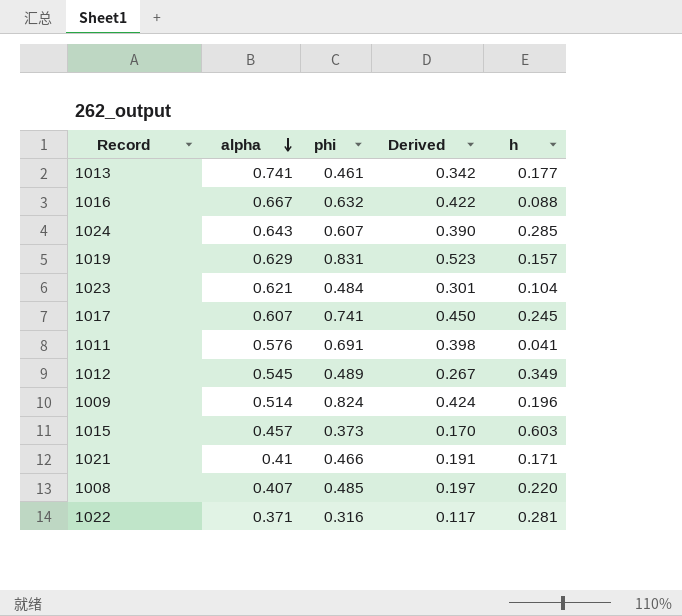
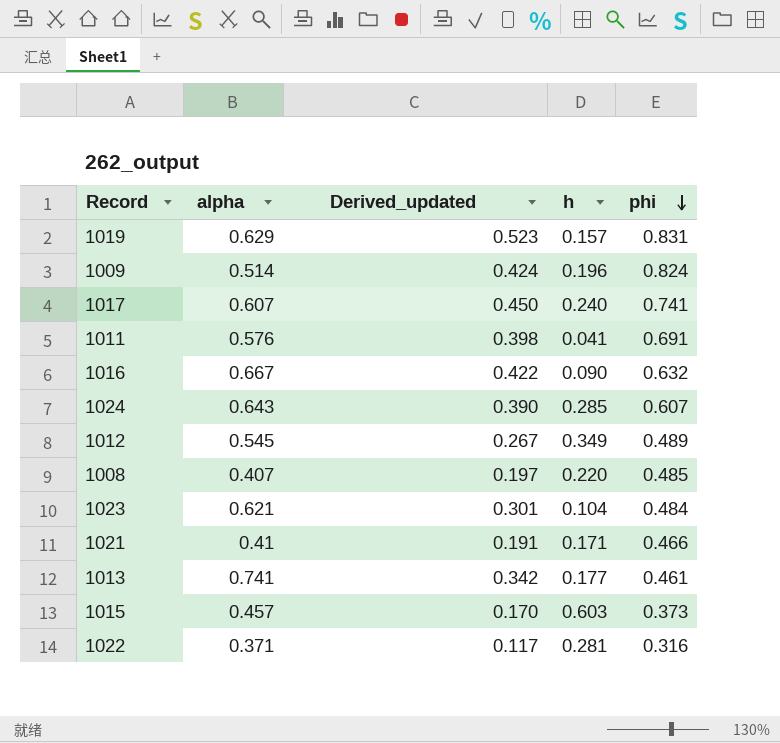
row order: alpha descending -> phi descending
column name: Derived -> Derived_updated
column phi | position: 3 -> 5
1017 | h: 0.245 -> 0.240
1016 | h: 0.088 -> 0.090

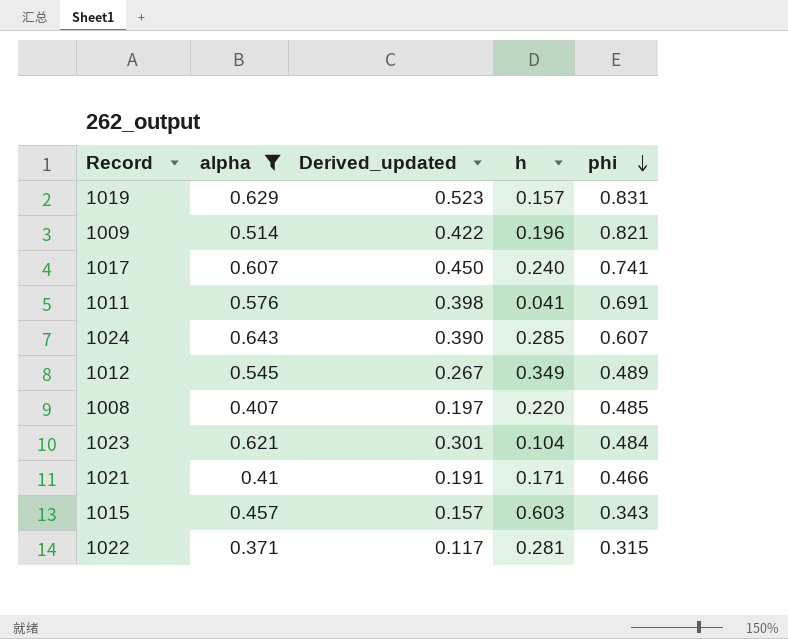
filter: none -> alpha <= 0.643
1009 | Derived_updated: 0.424 -> 0.422
1009 | phi: 0.824 -> 0.821
1015 | Derived_updated: 0.170 -> 0.157
1015 | phi: 0.373 -> 0.343
1022 | phi: 0.316 -> 0.315

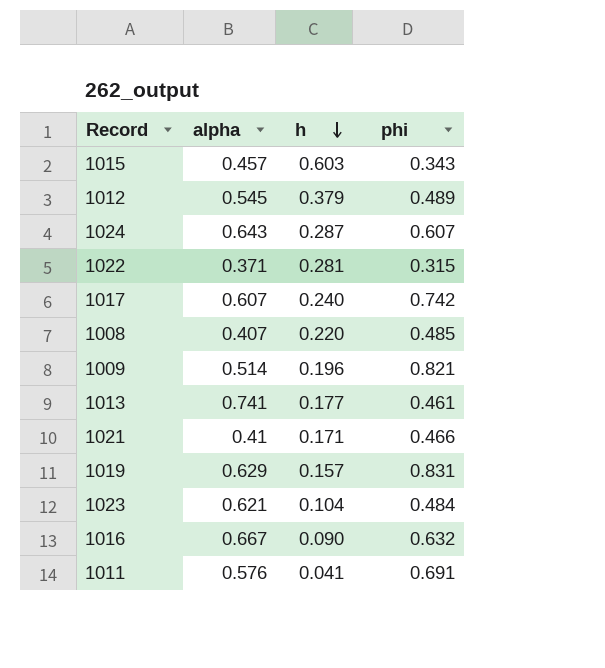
filter: alpha <= 0.643 -> none
row order: phi descending -> h descending
column Derived_updated | formula: [alpha] * [phi] -> none
1012 | h: 0.349 -> 0.379
1024 | h: 0.285 -> 0.287
1017 | phi: 0.741 -> 0.742

